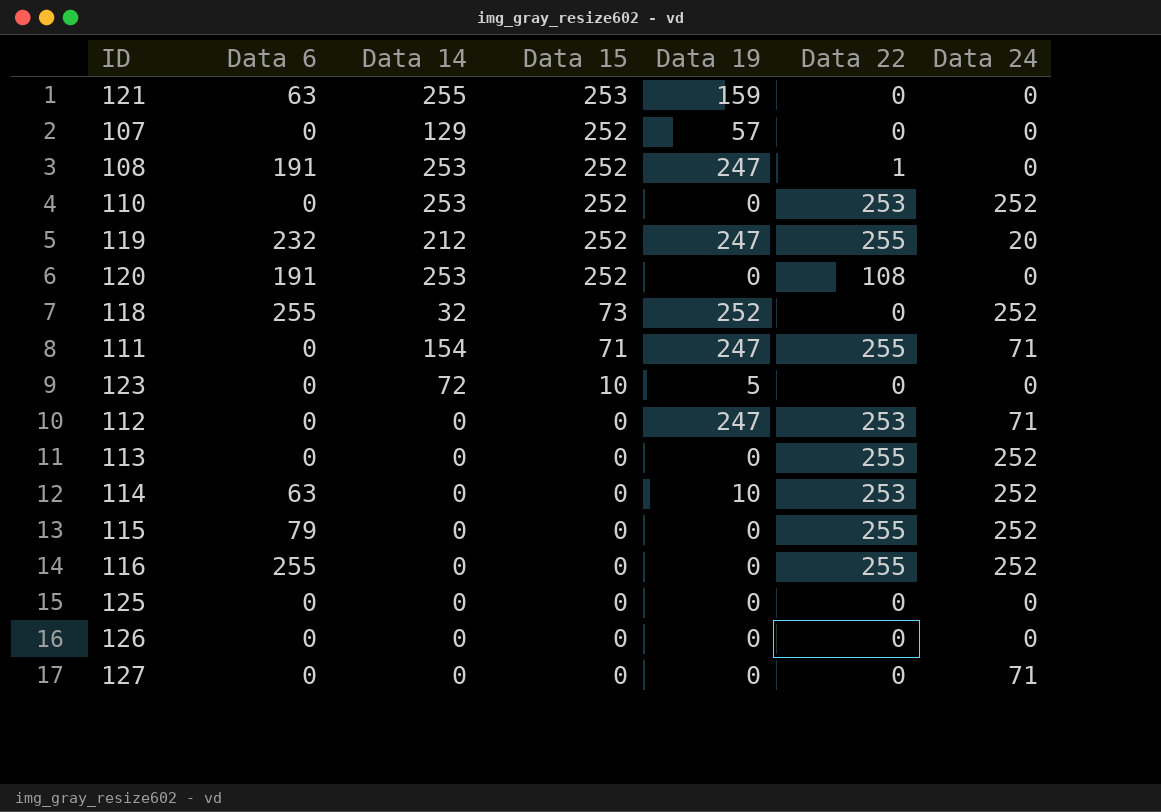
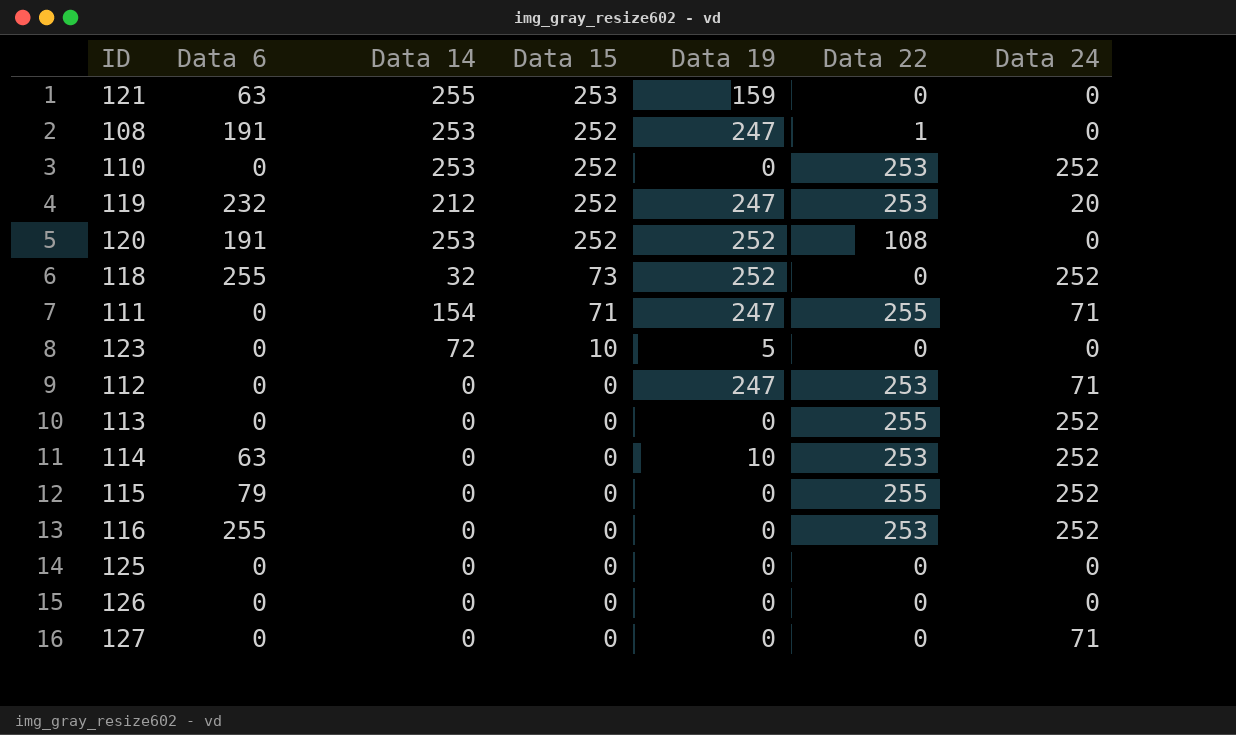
row 107: 0 | 129 | 252 | 57 | 0 | 0 -> none
119 | Data 22: 255 -> 253
120 | Data 19: 0 -> 252
116 | Data 22: 255 -> 253

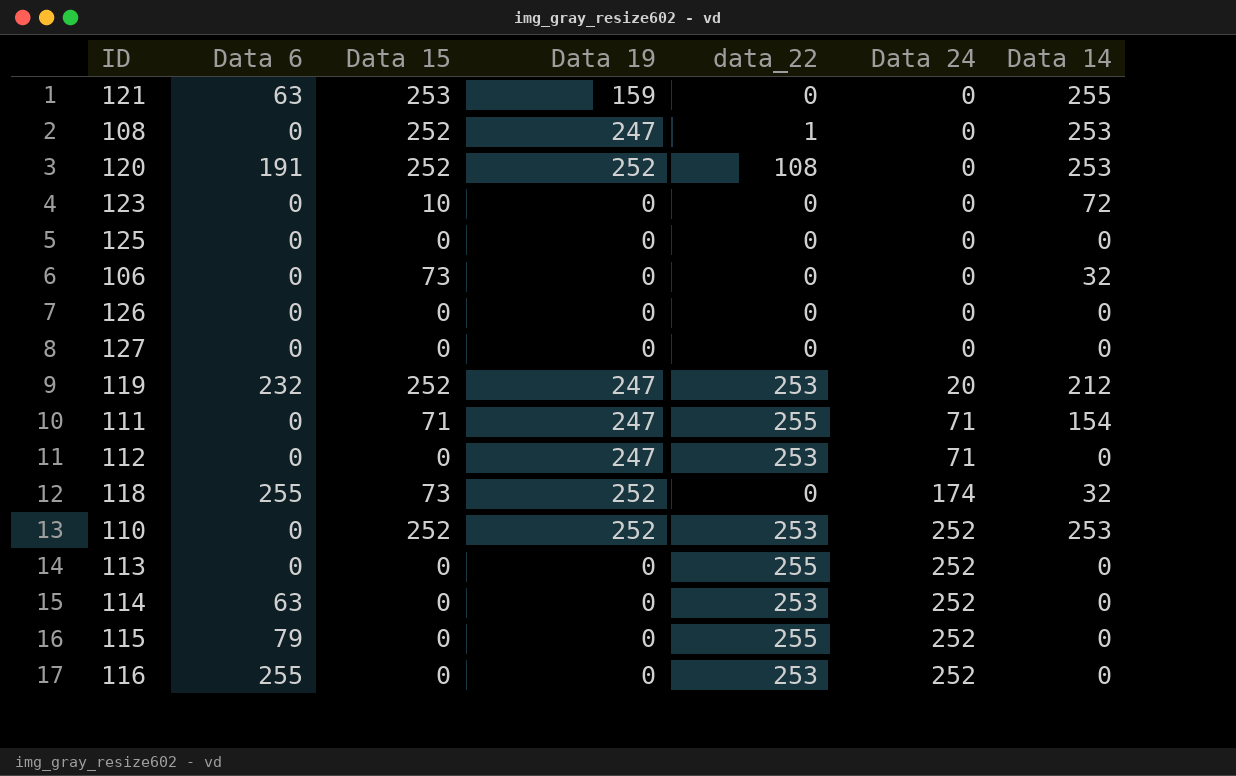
row order: Data 15 descending -> Data 24 ascending
column name: Data 22 -> data_22
column Data 14 | position: 3 -> 7
108 | Data 6: 191 -> 0
123 | Data 19: 5 -> 0
row 106: none -> 0 | 73 | 0 | 0 | 0 | 32
127 | Data 24: 71 -> 0
118 | Data 24: 252 -> 174
110 | Data 19: 0 -> 252
114 | Data 19: 10 -> 0

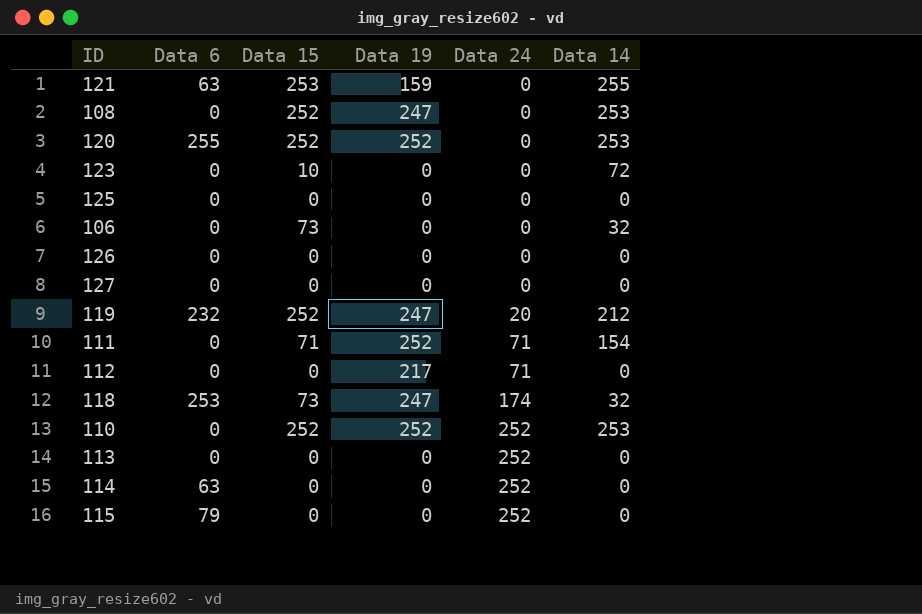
column data_22 | position: 5 -> none
row 116: 255 | 0 | 0 | 253 | 252 | 0 -> none
120 | Data 6: 191 -> 255
111 | Data 19: 247 -> 252
112 | Data 19: 247 -> 217
118 | Data 6: 255 -> 253
118 | Data 19: 252 -> 247

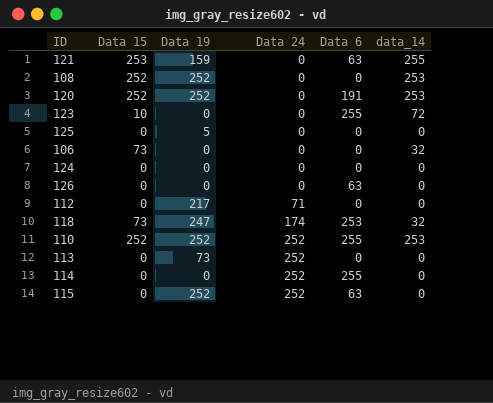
column Data 6 | position: 2 -> 5
column name: Data 14 -> data_14
row 127: 0 | 0 | 0 | 0 | 0 -> none
row 119: 232 | 252 | 247 | 20 | 212 -> none
row 111: 0 | 71 | 252 | 71 | 154 -> none
108 | Data 19: 247 -> 252
120 | Data 6: 255 -> 191
123 | Data 6: 0 -> 255
125 | Data 19: 0 -> 5
row 124: none -> 0 | 0 | 0 | 0 | 0
126 | Data 6: 0 -> 63
110 | Data 6: 0 -> 255
113 | Data 19: 0 -> 73
114 | Data 6: 63 -> 255
115 | Data 19: 0 -> 252
115 | Data 6: 79 -> 63

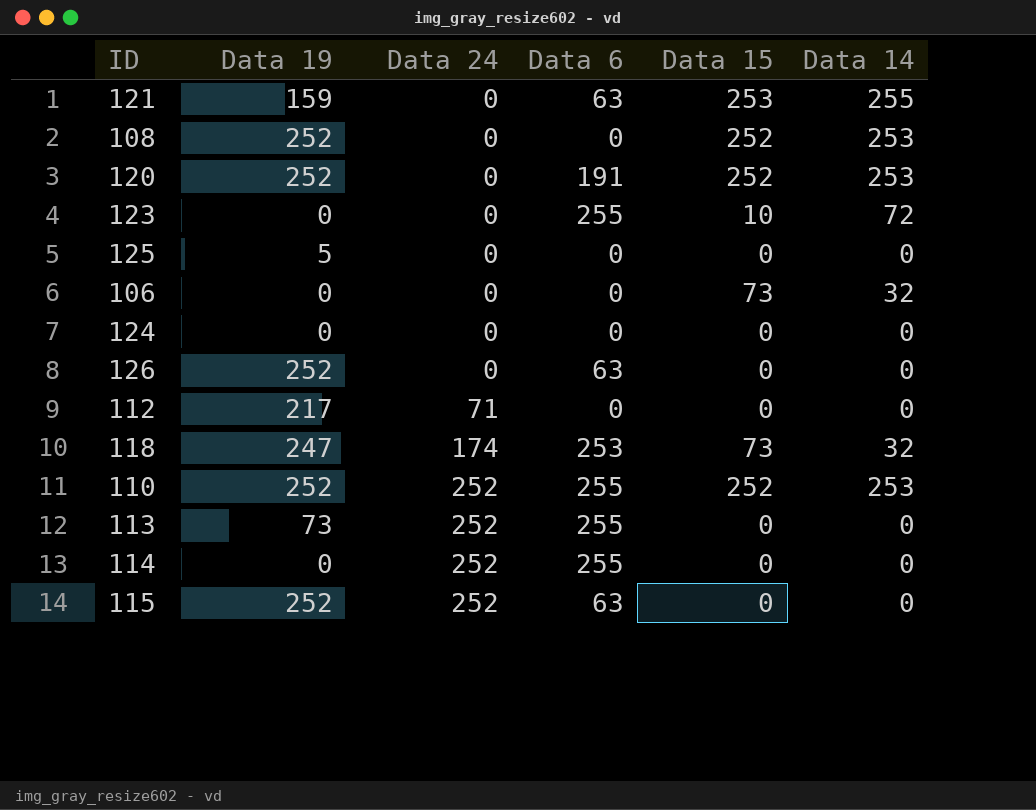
column Data 15 | position: 2 -> 5
column name: data_14 -> Data 14
126 | Data 19: 0 -> 252
113 | Data 6: 0 -> 255

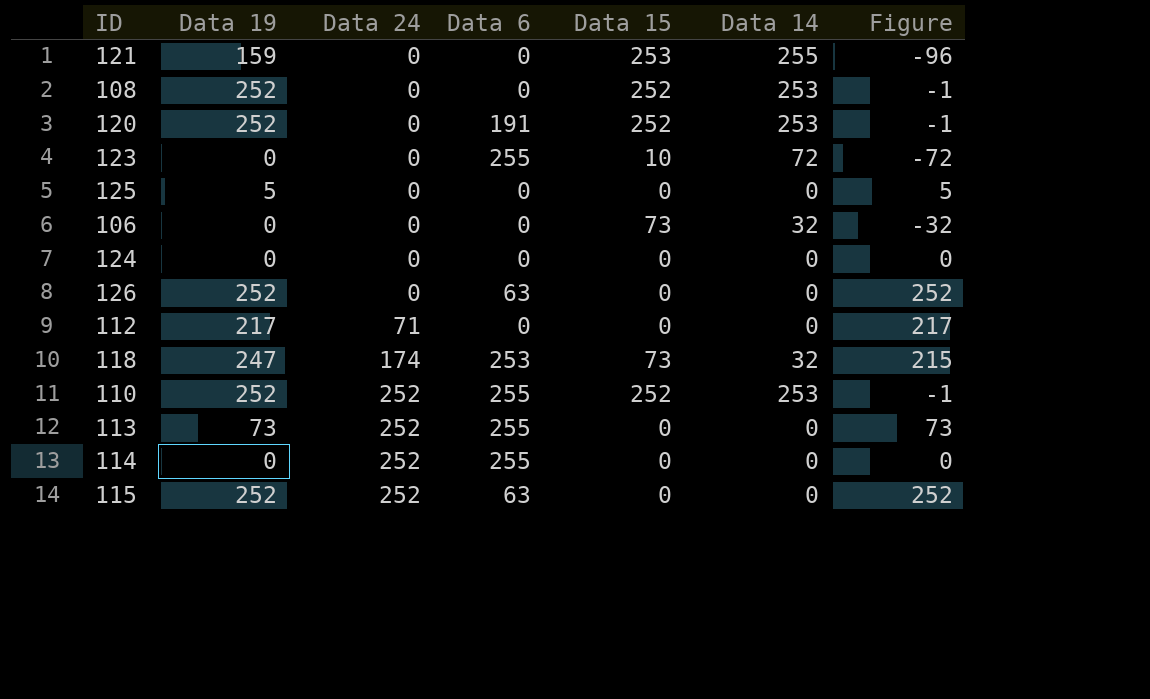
column Figure | formula: none -> [Data 19] - [Data 14]
121 | Data 6: 63 -> 0

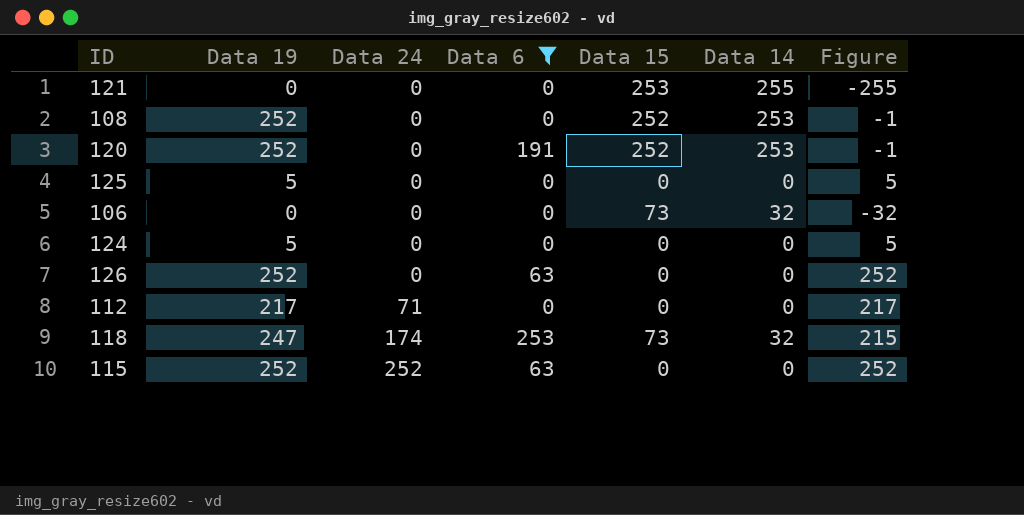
filter: none -> Data 6 != 255
121 | Data 19: 159 -> 0
121 | Figure: -96 -> -255
124 | Data 19: 0 -> 5
124 | Figure: 0 -> 5

